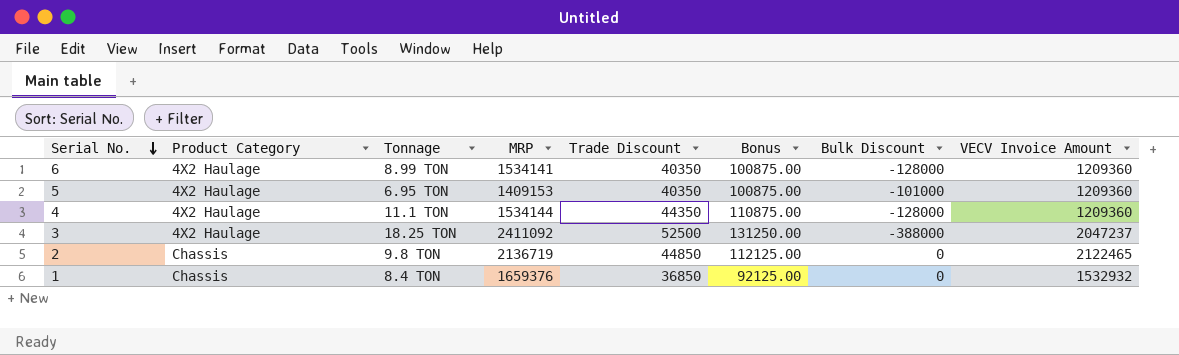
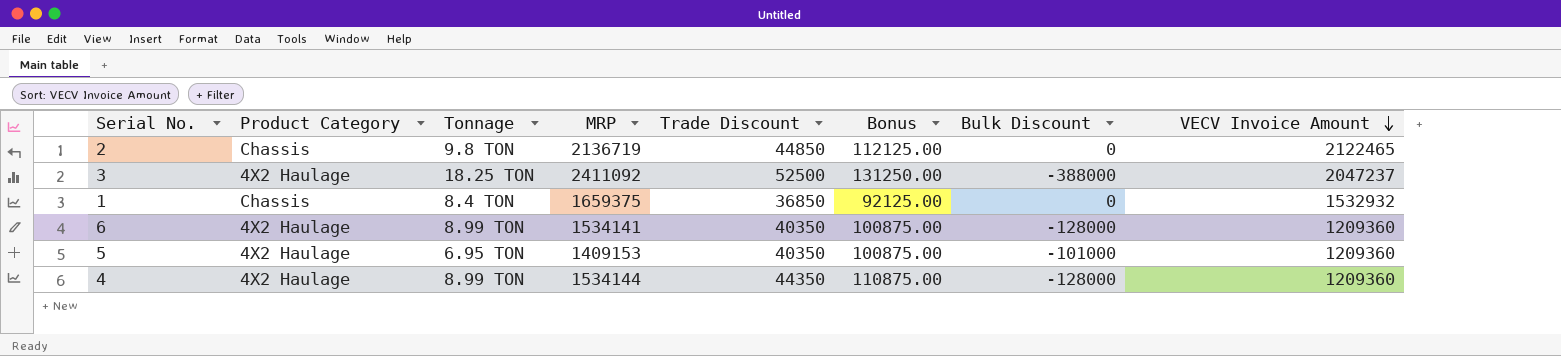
row order: Serial No. descending -> VECV Invoice Amount descending
1 | MRP: 1659376 -> 1659375
4 | Tonnage: 11.1 TON -> 8.99 TON

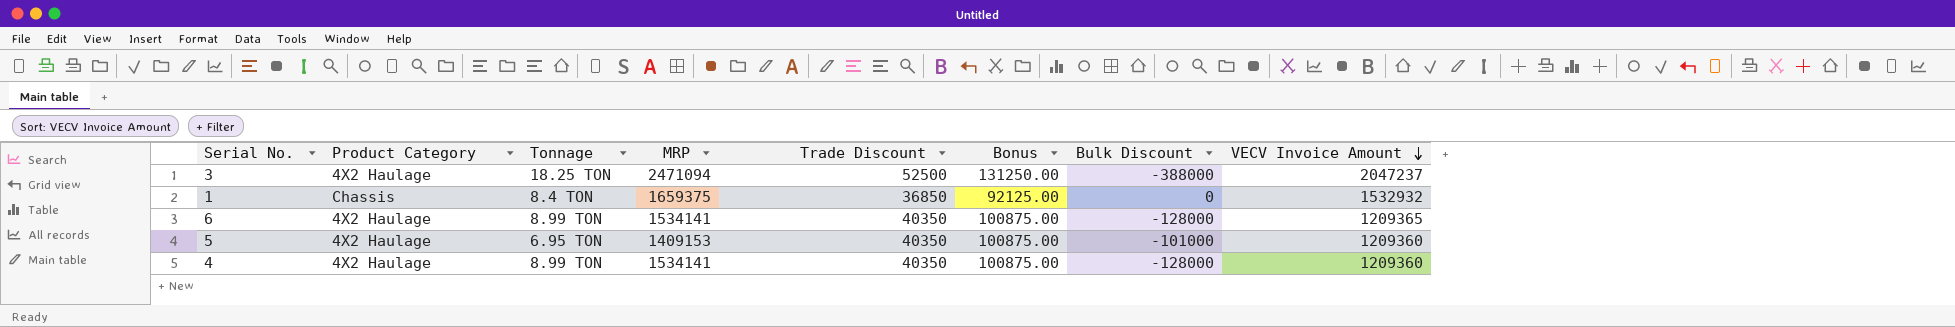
row 2: Chassis | 9.8 TON | 2136719 | 44850 | 112125.00 | 0 | 2122465 -> none
3 | MRP: 2411092 -> 2471094
6 | VECV Invoice Amount: 1209360 -> 1209365
4 | MRP: 1534144 -> 1534141
4 | Trade Discount: 44350 -> 40350
4 | Bonus: 110875.00 -> 100875.00

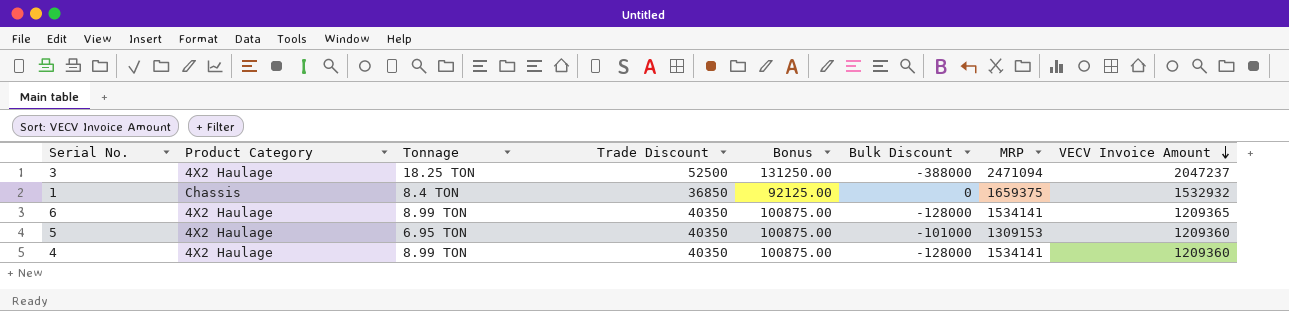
column MRP | position: 4 -> 7
5 | MRP: 1409153 -> 1309153

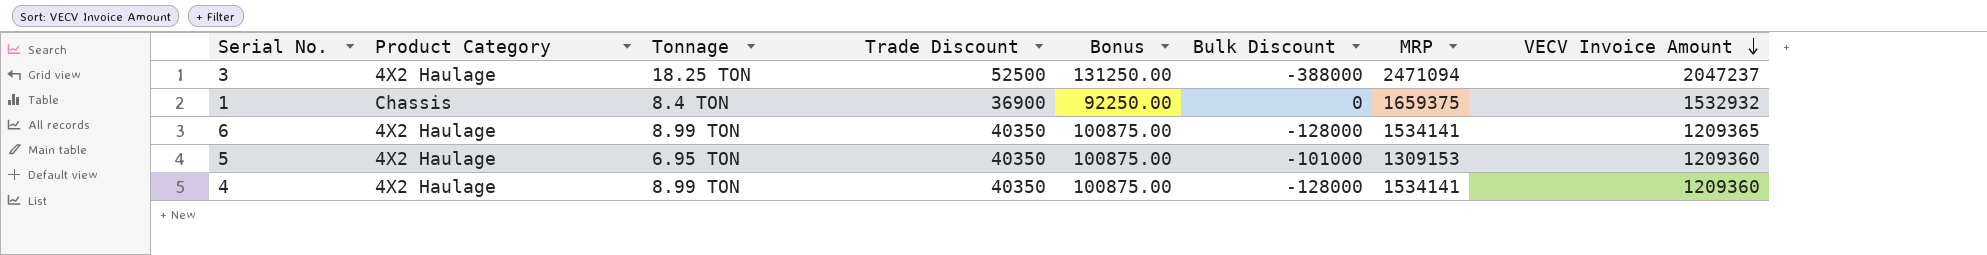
1 | Trade Discount: 36850 -> 36900
1 | Bonus: 92125.00 -> 92250.00

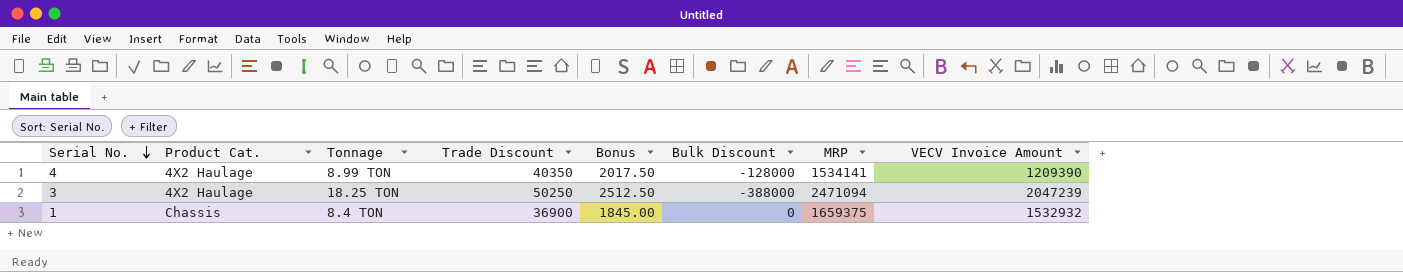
row order: VECV Invoice Amount descending -> Serial No. descending
column name: Product Category -> Product Cat.
column Bonus | formula: [Trade Discount] * 2.5 -> [Trade Discount] * 0.05
row 6: 4X2 Haulage | 8.99 TON | 40350 | 100875.00 | -128000 | 1534141 | 1209365 -> none
row 5: 4X2 Haulage | 6.95 TON | 40350 | 100875.00 | -101000 | 1309153 | 1209360 -> none
4 | VECV Invoice Amount: 1209360 -> 1209390
3 | Trade Discount: 52500 -> 50250
3 | VECV Invoice Amount: 2047237 -> 2047239

